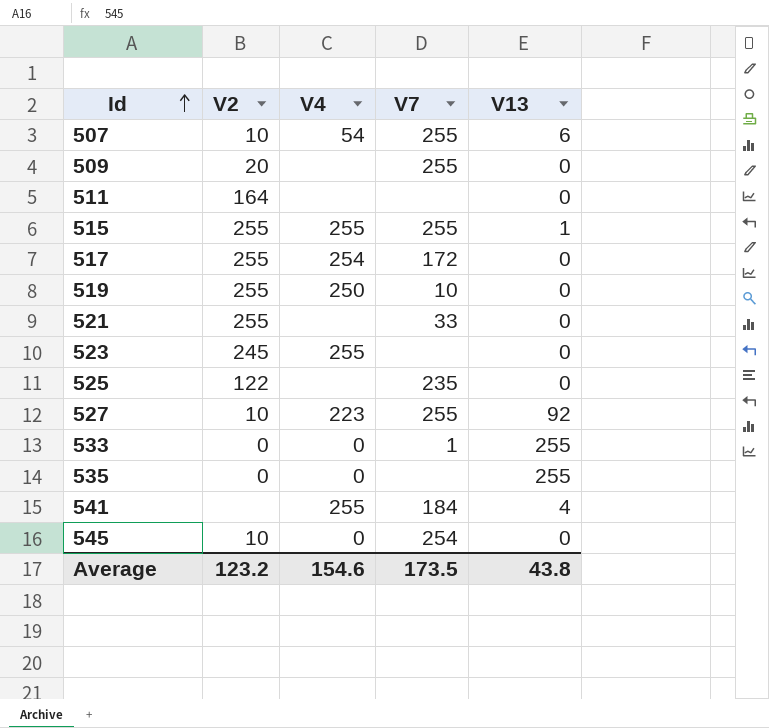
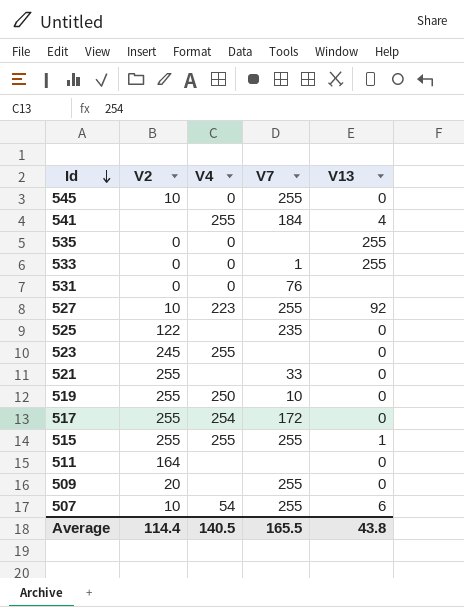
row order: Id ascending -> Id descending
545 | V7: 254 -> 255
row 531: none -> 0 | 0 | 76 | none
Average | V2: 123.2 -> 114.4
Average | V4: 154.6 -> 140.5
Average | V7: 173.5 -> 165.5

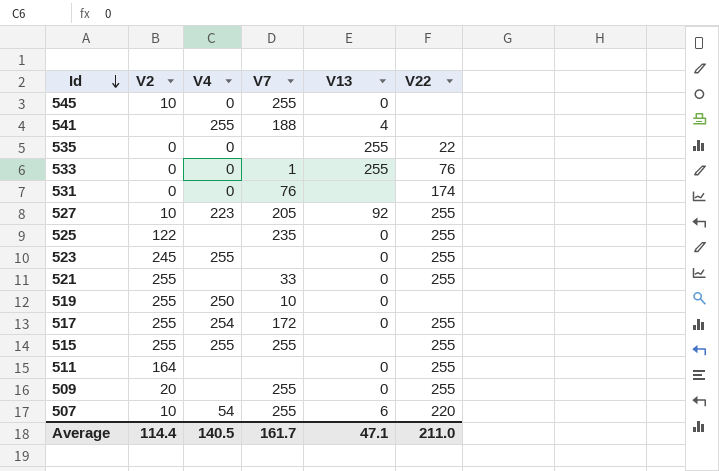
column V22 | position: none -> 6
541 | V7: 184 -> 188
527 | V7: 255 -> 205
515 | V13: 1 -> none
Average | V7: 165.5 -> 161.7
Average | V13: 43.8 -> 47.1

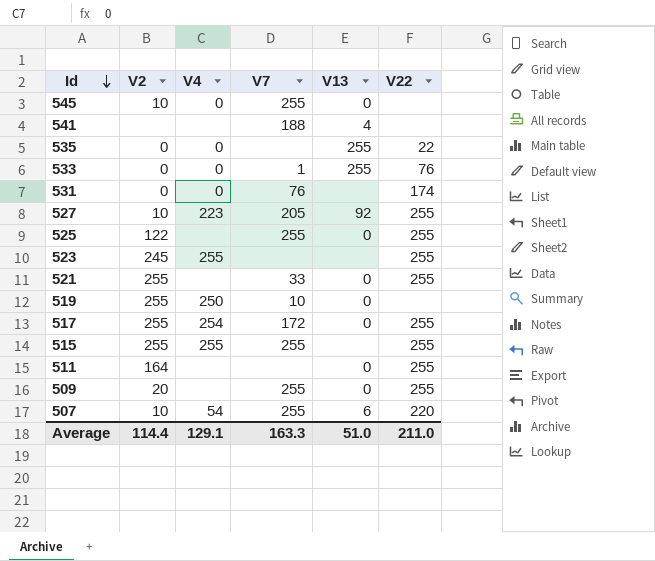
541 | V4: 255 -> none
525 | V7: 235 -> 255
523 | V13: 0 -> none
Average | V4: 140.5 -> 129.1
Average | V7: 161.7 -> 163.3
Average | V13: 47.1 -> 51.0

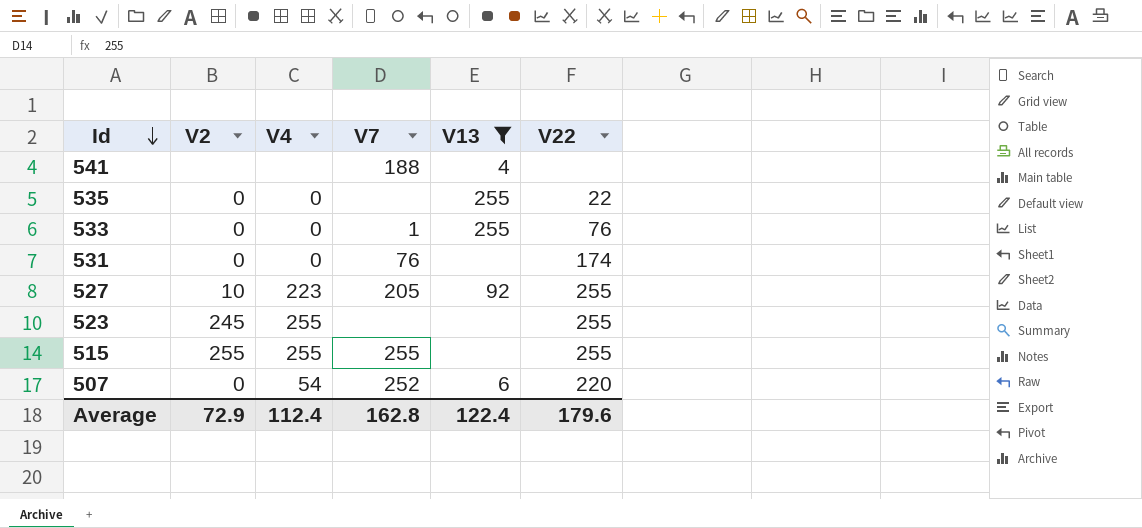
filter: none -> V13 != 0
507 | V2: 10 -> 0
507 | V7: 255 -> 252
Average | V2: 114.4 -> 72.9
Average | V4: 129.1 -> 112.4
Average | V7: 163.3 -> 162.8
Average | V13: 51.0 -> 122.4
Average | V22: 211.0 -> 179.6

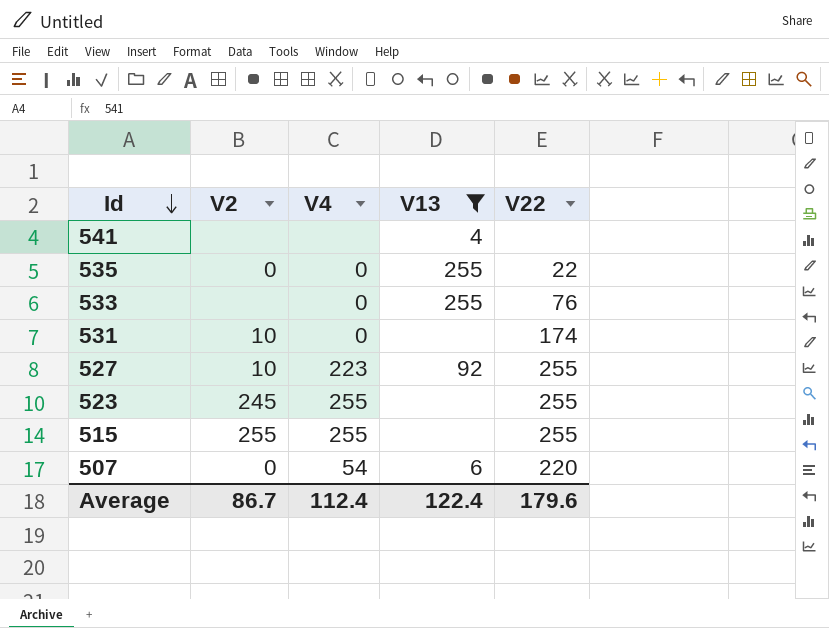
column V7 | position: 4 -> none
533 | V2: 0 -> none
531 | V2: 0 -> 10
Average | V2: 72.9 -> 86.7

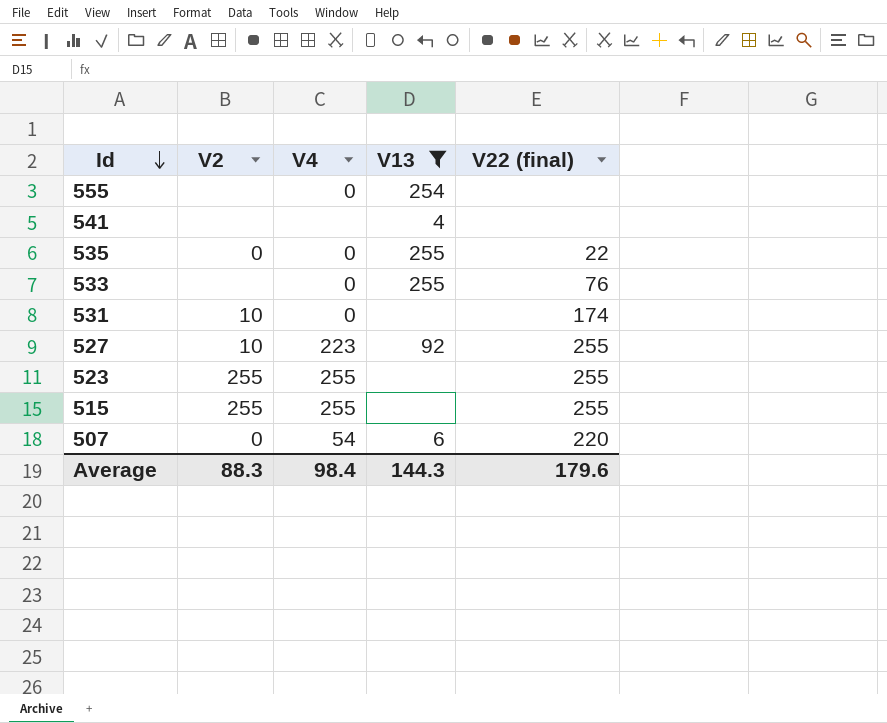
column name: V22 -> V22 (final)
row 555: none -> none | 0 | 254 | none
523 | V2: 245 -> 255
Average | V2: 86.7 -> 88.3
Average | V4: 112.4 -> 98.4
Average | V13: 122.4 -> 144.3

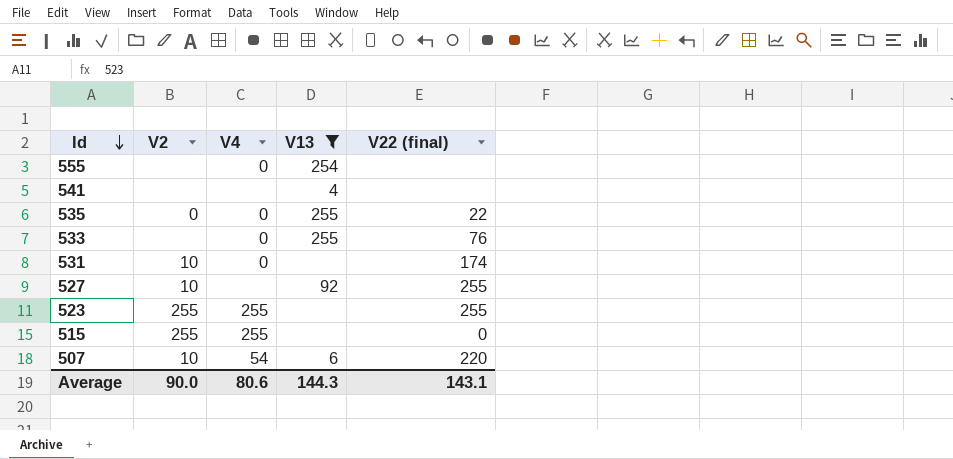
527 | V4: 223 -> none
515 | V22 (final): 255 -> 0
507 | V2: 0 -> 10
Average | V2: 88.3 -> 90.0
Average | V4: 98.4 -> 80.6
Average | V22 (final): 179.6 -> 143.1

